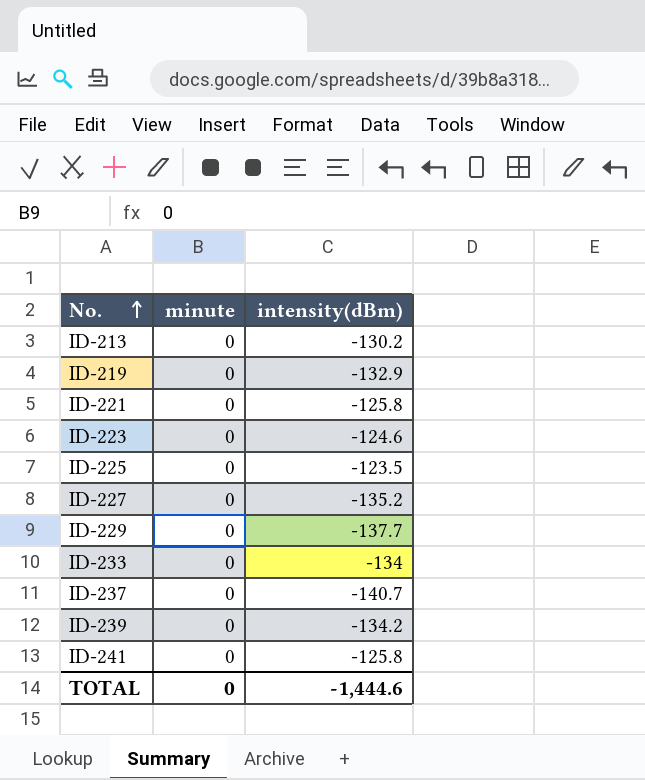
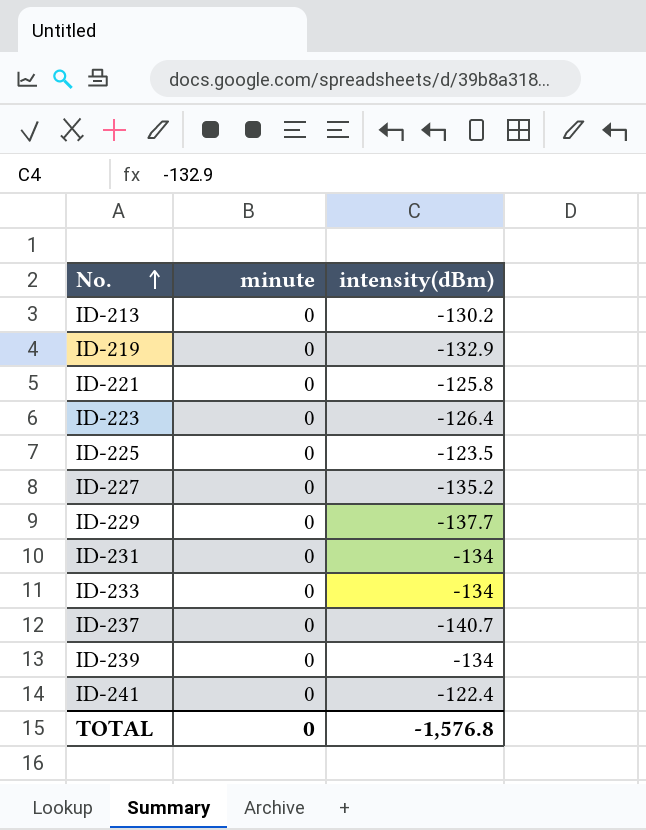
ID-223 | intensity(dBm): -124.6 -> -126.4
row ID-231: none -> 0 | -134
ID-239 | intensity(dBm): -134.2 -> -134
ID-241 | intensity(dBm): -125.8 -> -122.4
TOTAL | intensity(dBm): -1,444.6 -> -1,576.8

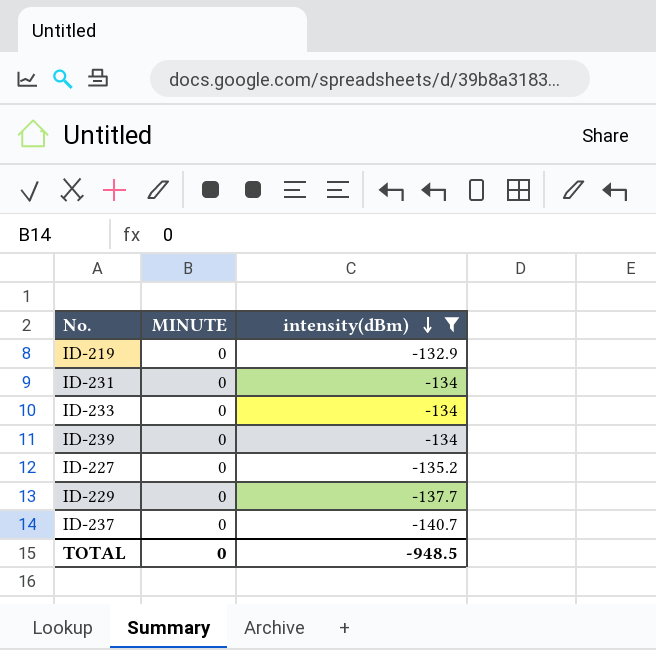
filter: none -> intensity(dBm) <= -132.9
row order: No. ascending -> intensity(dBm) descending
column name: minute -> MINUTE
TOTAL | intensity(dBm): -1,576.8 -> -948.5

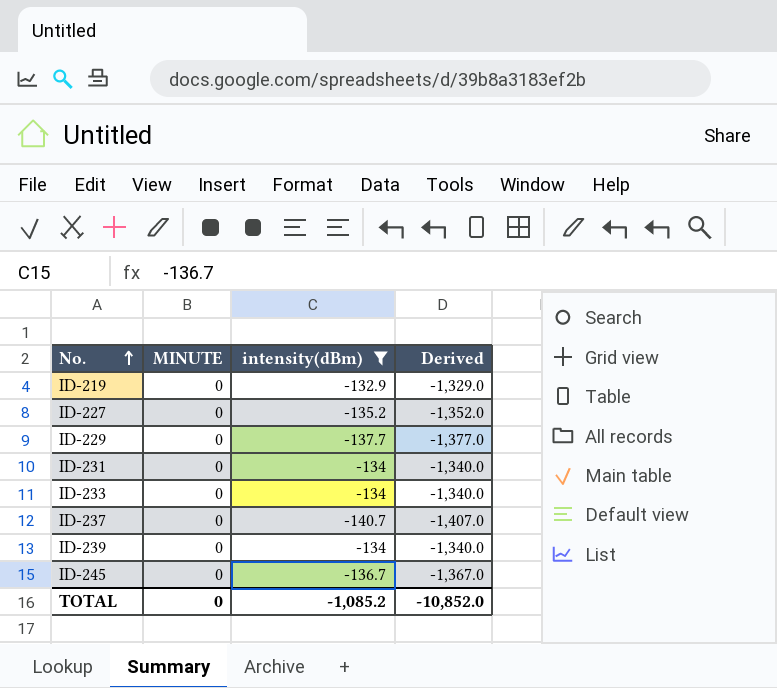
row order: intensity(dBm) descending -> No. ascending
column Derived | formula: none -> [intensity(dBm)] * 10
row ID-245: none -> 0 | -136.7 | -1,367.0
TOTAL | intensity(dBm): -948.5 -> -1,085.2

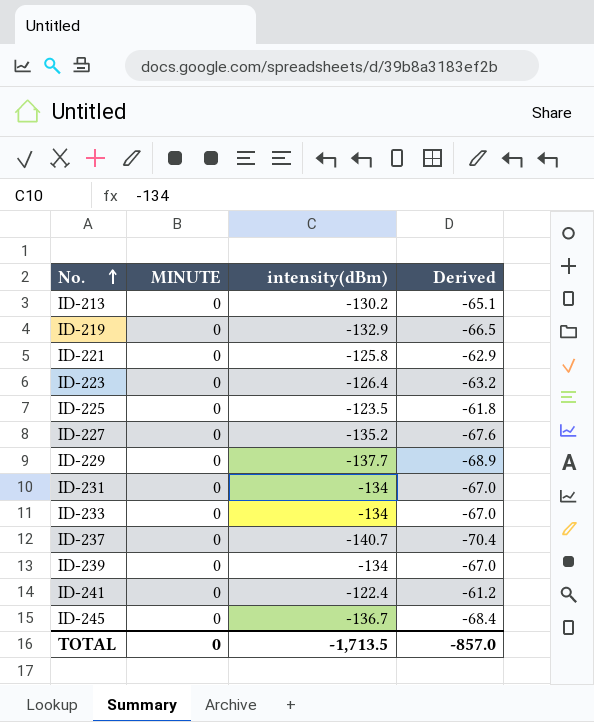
filter: intensity(dBm) <= -132.9 -> none
column Derived | formula: [intensity(dBm)] * 10 -> [intensity(dBm)] * 0.5
TOTAL | intensity(dBm): -1,085.2 -> -1,713.5
TOTAL | Derived: -10,852.0 -> -857.0

